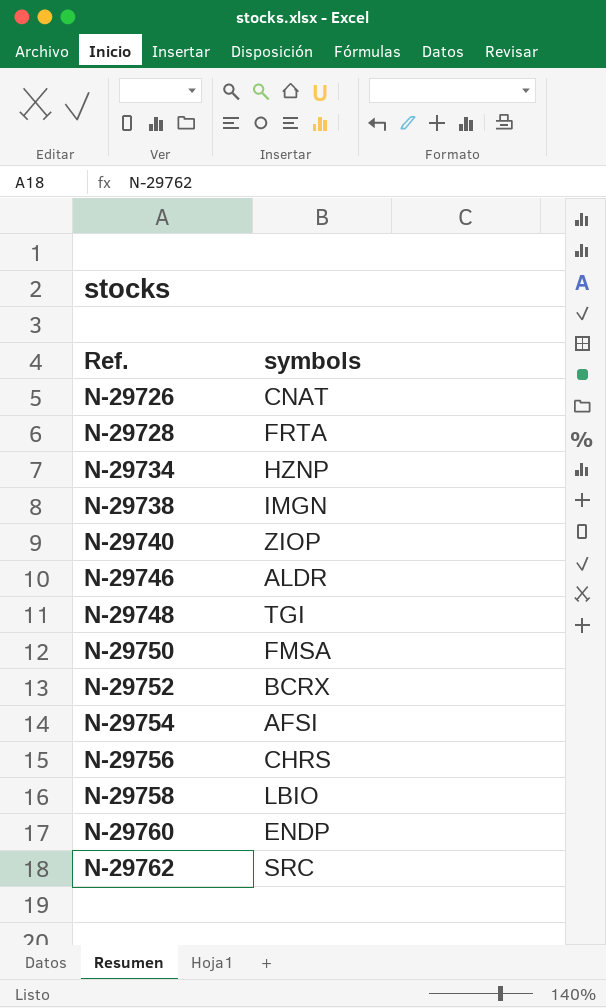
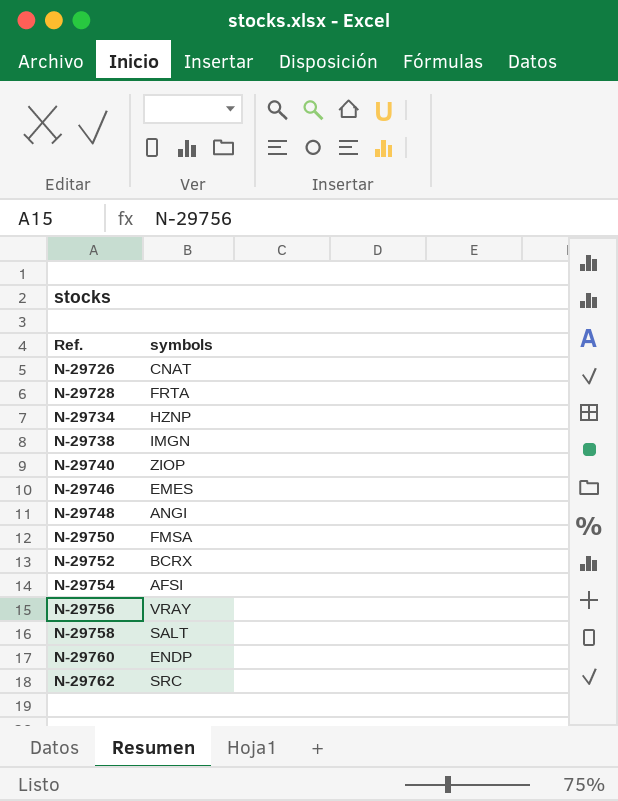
N-29746 | symbols: ALDR -> EMES
N-29748 | symbols: TGI -> ANGI
N-29756 | symbols: CHRS -> VRAY
N-29758 | symbols: LBIO -> SALT

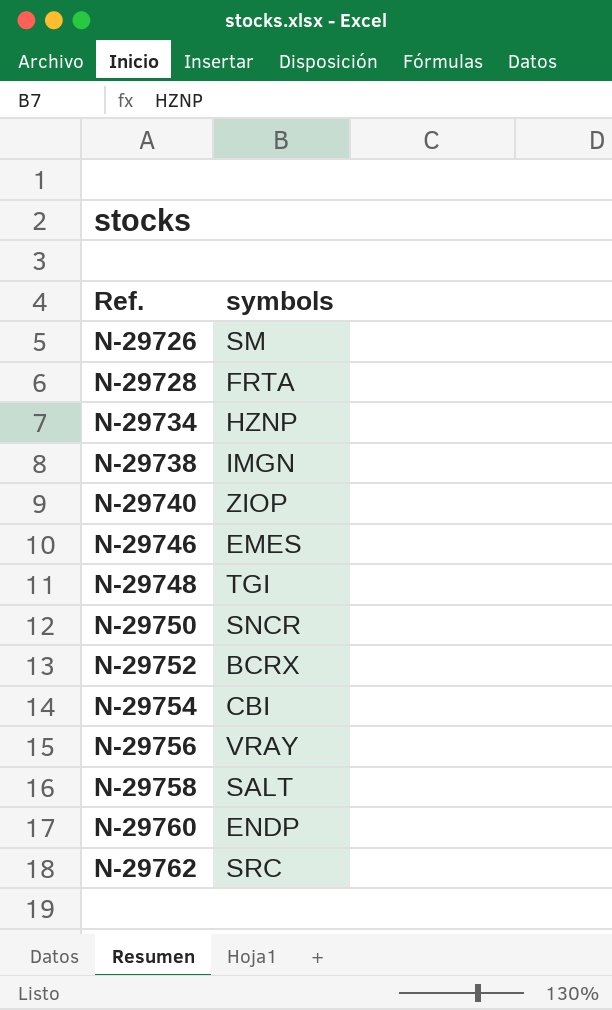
N-29726 | symbols: CNAT -> SM
N-29748 | symbols: ANGI -> TGI
N-29750 | symbols: FMSA -> SNCR
N-29754 | symbols: AFSI -> CBI

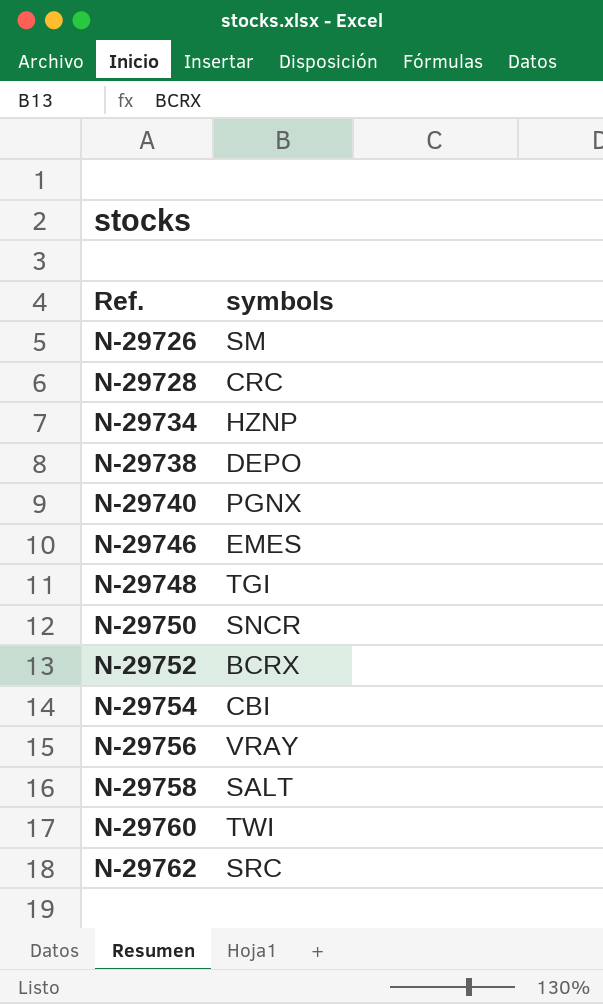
N-29728 | symbols: FRTA -> CRC
N-29738 | symbols: IMGN -> DEPO
N-29740 | symbols: ZIOP -> PGNX
N-29760 | symbols: ENDP -> TWI

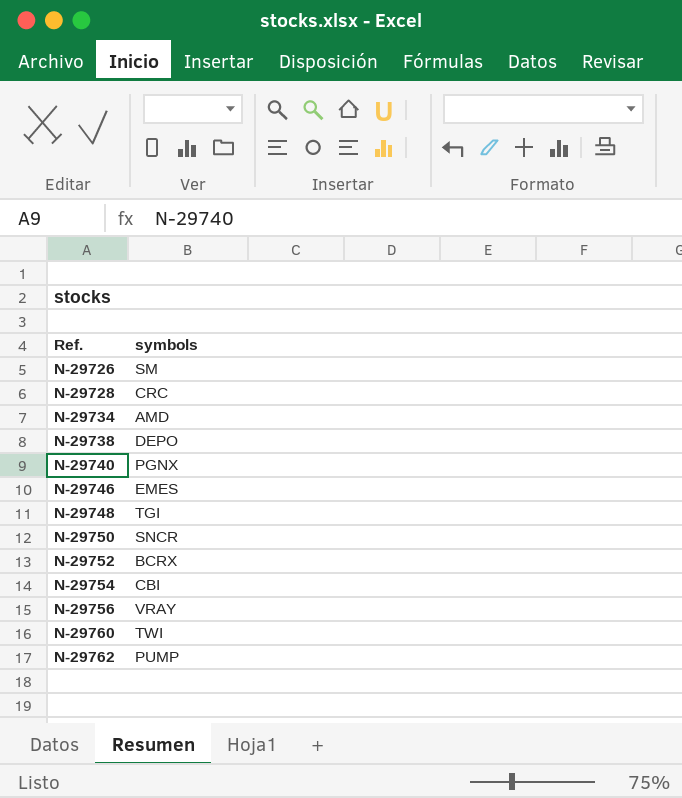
row N-29758: SALT -> none
N-29734 | symbols: HZNP -> AMD
N-29762 | symbols: SRC -> PUMP

